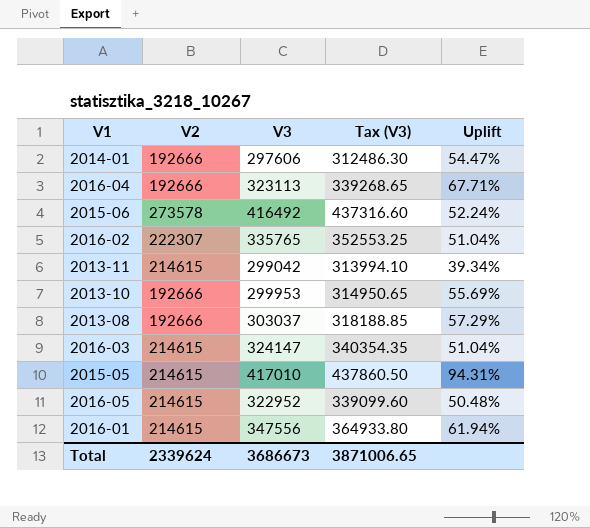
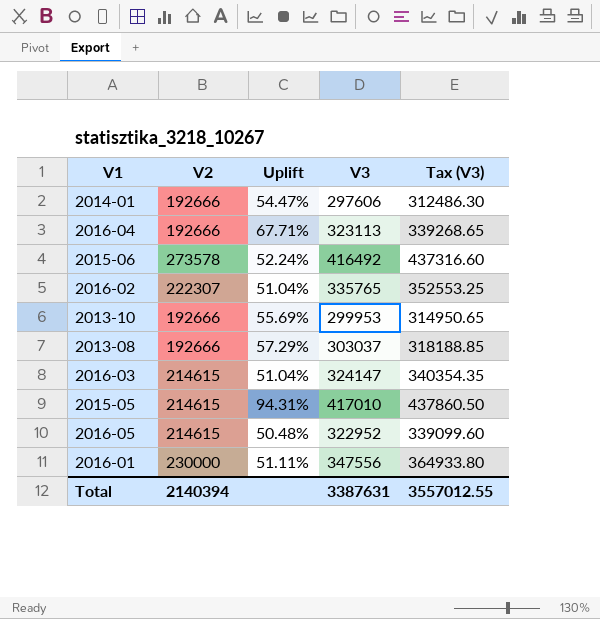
column Uplift | position: 5 -> 3
row 2013-11: 214615 | 299042 | 313994.10 | 39.34% -> none
2016-01 | V2: 214615 -> 230000
2016-01 | Uplift: 61.94% -> 51.11%
Total | V2: 2339624 -> 2140394
Total | V3: 3686673 -> 3387631
Total | Tax (V3): 3871006.65 -> 3557012.55

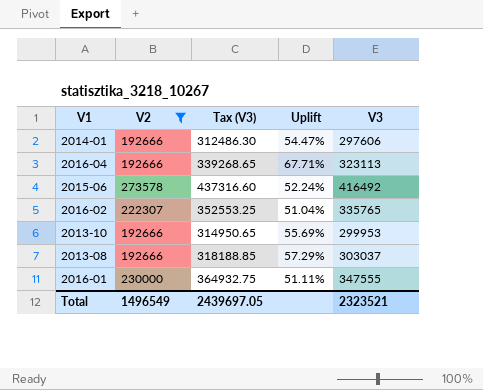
filter: none -> V2 != 214615
column Tax (V3) | position: 5 -> 3
2016-01 | Tax (V3): 364933.80 -> 364932.75
2016-01 | V3: 347556 -> 347555
Total | V2: 2140394 -> 1496549
Total | Tax (V3): 3557012.55 -> 2439697.05
Total | V3: 3387631 -> 2323521

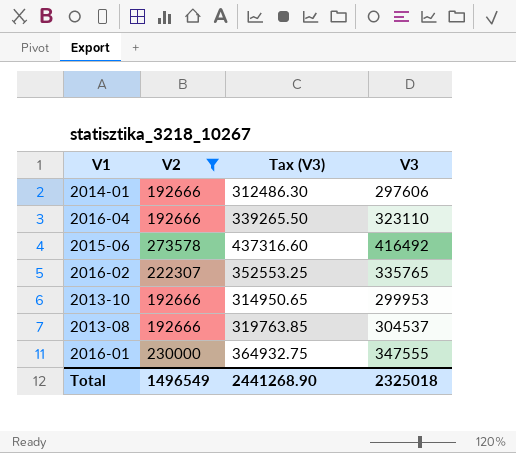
column Uplift | formula: ([V3] - [V2]) / [V2] -> none
2016-04 | Tax (V3): 339268.65 -> 339265.50
2016-04 | V3: 323113 -> 323110
2013-08 | Tax (V3): 318188.85 -> 319763.85
2013-08 | V3: 303037 -> 304537
Total | Tax (V3): 2439697.05 -> 2441268.90
Total | V3: 2323521 -> 2325018

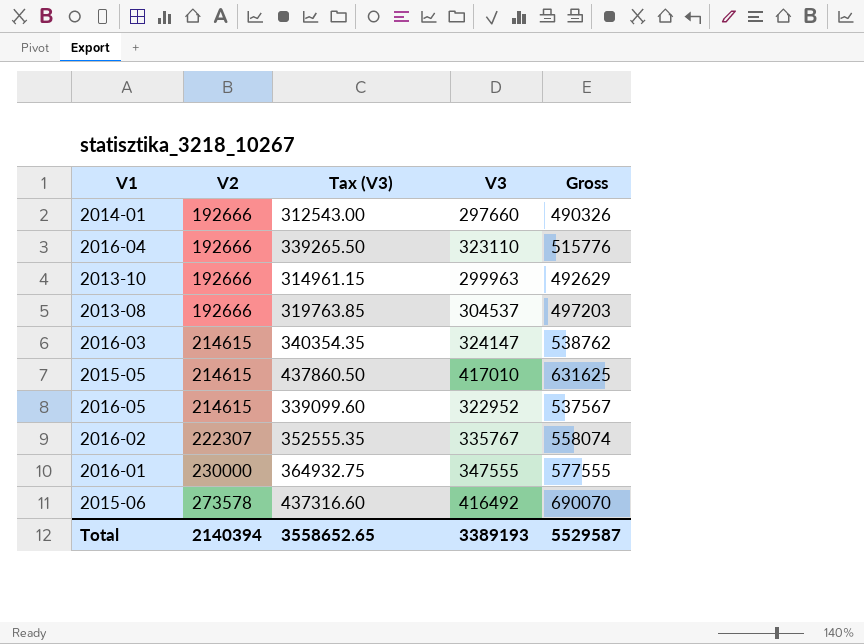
filter: V2 != 214615 -> none
row order: none -> V2 ascending
column Gross | formula: none -> [V2] + [V3]
2014-01 | Tax (V3): 312486.30 -> 312543.00
2014-01 | V3: 297606 -> 297660
2013-10 | Tax (V3): 314950.65 -> 314961.15
2013-10 | V3: 299953 -> 299963
2016-02 | Tax (V3): 352553.25 -> 352555.35
2016-02 | V3: 335765 -> 335767
Total | V2: 1496549 -> 2140394
Total | Tax (V3): 2441268.90 -> 3558652.65
Total | V3: 2325018 -> 3389193

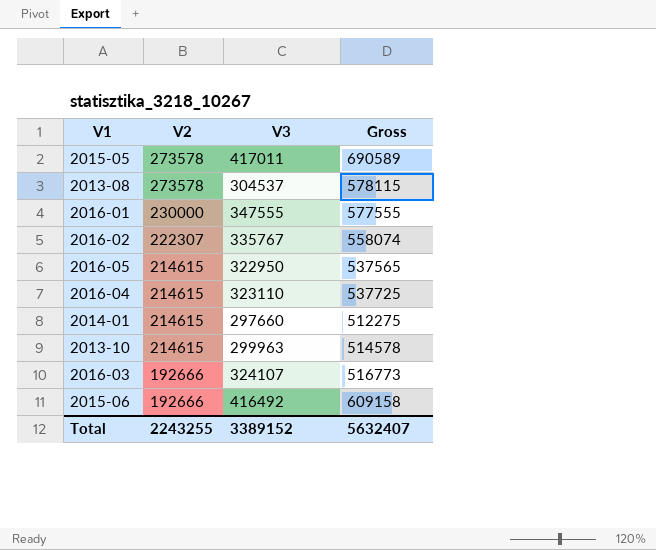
row order: V2 ascending -> V2 descending
column Tax (V3) | formula: [V3] * 1.05 -> none
2015-05 | V2: 214615 -> 273578
2015-05 | V3: 417010 -> 417011
2015-05 | Gross: 631625 -> 690589
2013-08 | V2: 192666 -> 273578
2013-08 | Gross: 497203 -> 578115
2016-05 | V3: 322952 -> 322950
2016-05 | Gross: 537567 -> 537565
2016-04 | V2: 192666 -> 214615
2016-04 | Gross: 515776 -> 537725
2014-01 | V2: 192666 -> 214615
2014-01 | Gross: 490326 -> 512275
2013-10 | V2: 192666 -> 214615
2013-10 | Gross: 492629 -> 514578
2016-03 | V2: 214615 -> 192666
2016-03 | V3: 324147 -> 324107
2016-03 | Gross: 538762 -> 516773
2015-06 | V2: 273578 -> 192666
2015-06 | Gross: 690070 -> 609158
Total | V2: 2140394 -> 2243255
Total | V3: 3389193 -> 3389152
Total | Gross: 5529587 -> 5632407

